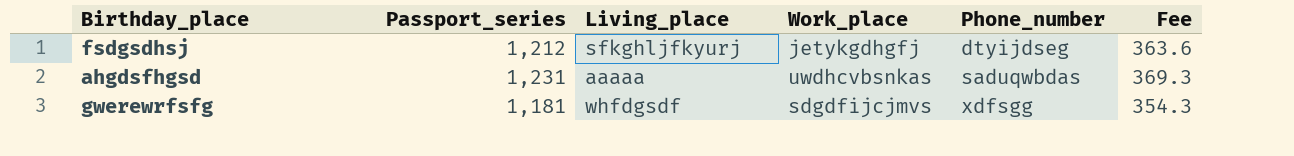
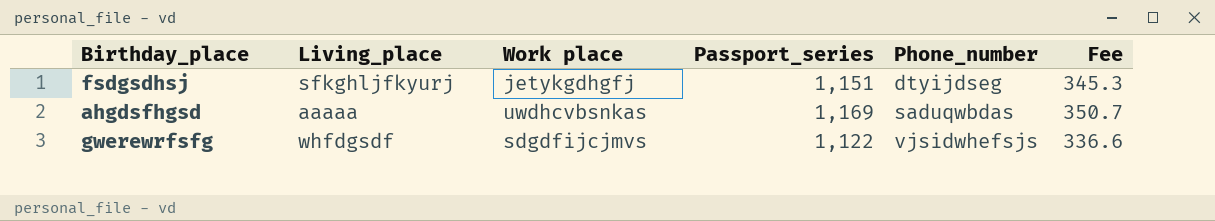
column name: Work_place -> Work place
column Passport_series | position: 2 -> 4
fsdgsdhsj | Passport_series: 1,212 -> 1,151
fsdgsdhsj | Fee: 363.6 -> 345.3
ahgdsfhgsd | Passport_series: 1,231 -> 1,169
ahgdsfhgsd | Fee: 369.3 -> 350.7
gwerewrfsfg | Passport_series: 1,181 -> 1,122
gwerewrfsfg | Phone_number: xdfsgg -> vjsidwhefsjs
gwerewrfsfg | Fee: 354.3 -> 336.6

